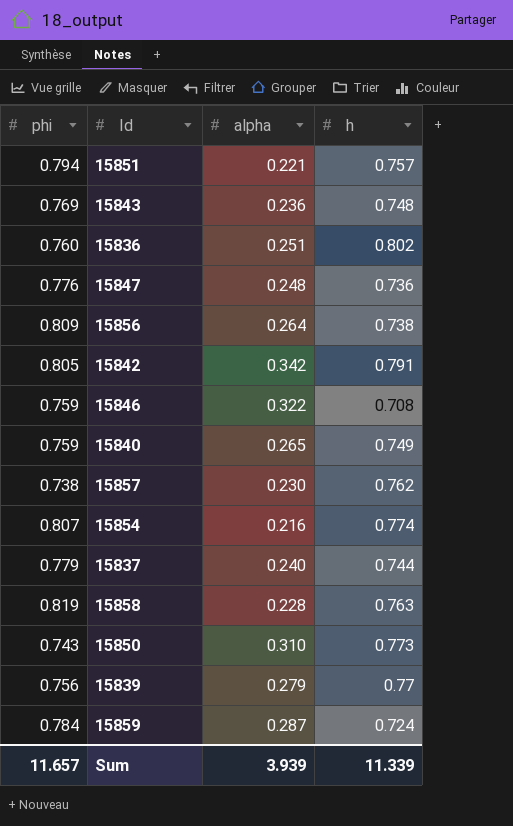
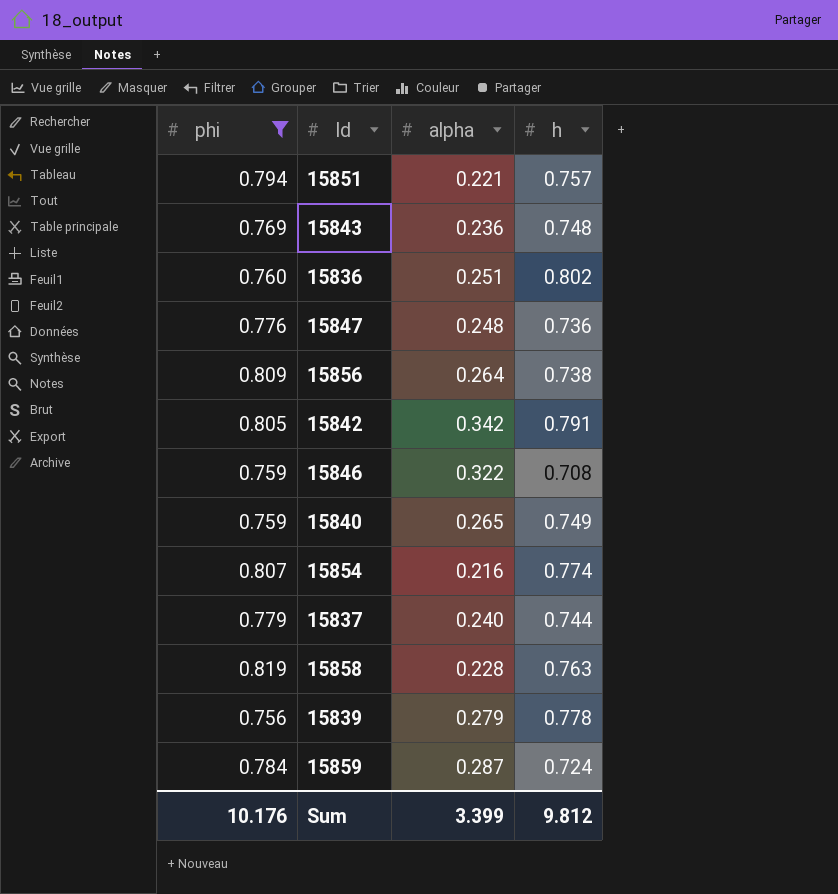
filter: none -> phi >= 0.756
15839 | h: 0.77 -> 0.778
Sum | phi: 11.657 -> 10.176
Sum | alpha: 3.939 -> 3.399
Sum | h: 11.339 -> 9.812

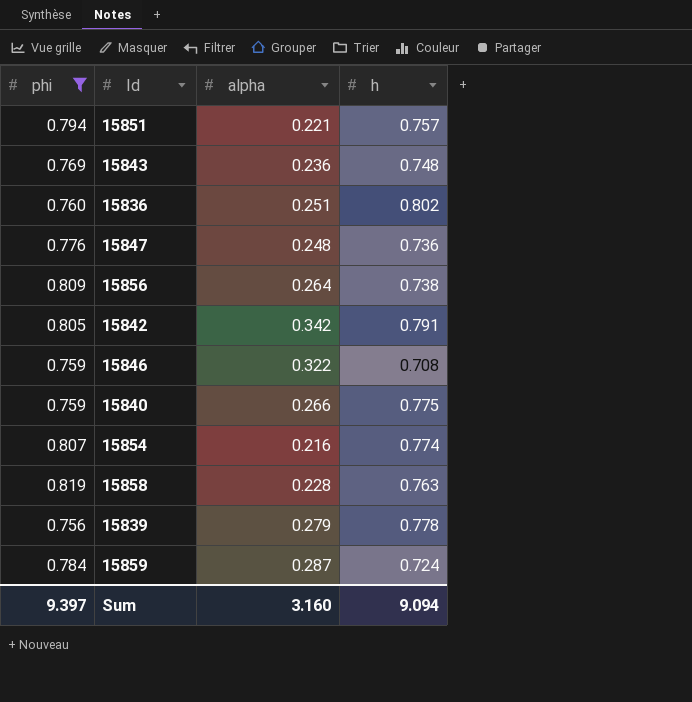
row 15837: 0.779 | 0.240 | 0.744 -> none
15840 | alpha: 0.265 -> 0.266
15840 | h: 0.749 -> 0.775
Sum | phi: 10.176 -> 9.397
Sum | alpha: 3.399 -> 3.160
Sum | h: 9.812 -> 9.094

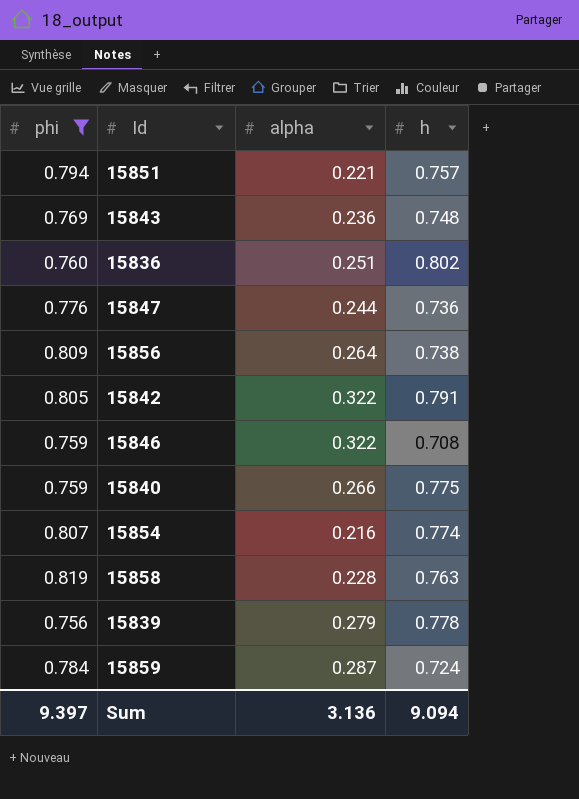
15847 | alpha: 0.248 -> 0.244
15842 | alpha: 0.342 -> 0.322
Sum | alpha: 3.160 -> 3.136

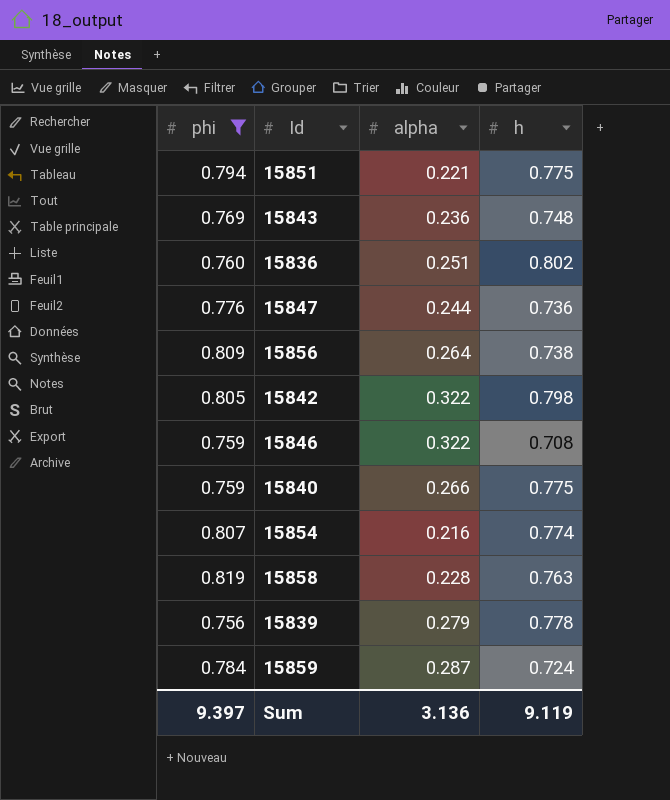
15851 | h: 0.757 -> 0.775
15842 | h: 0.791 -> 0.798
Sum | h: 9.094 -> 9.119

